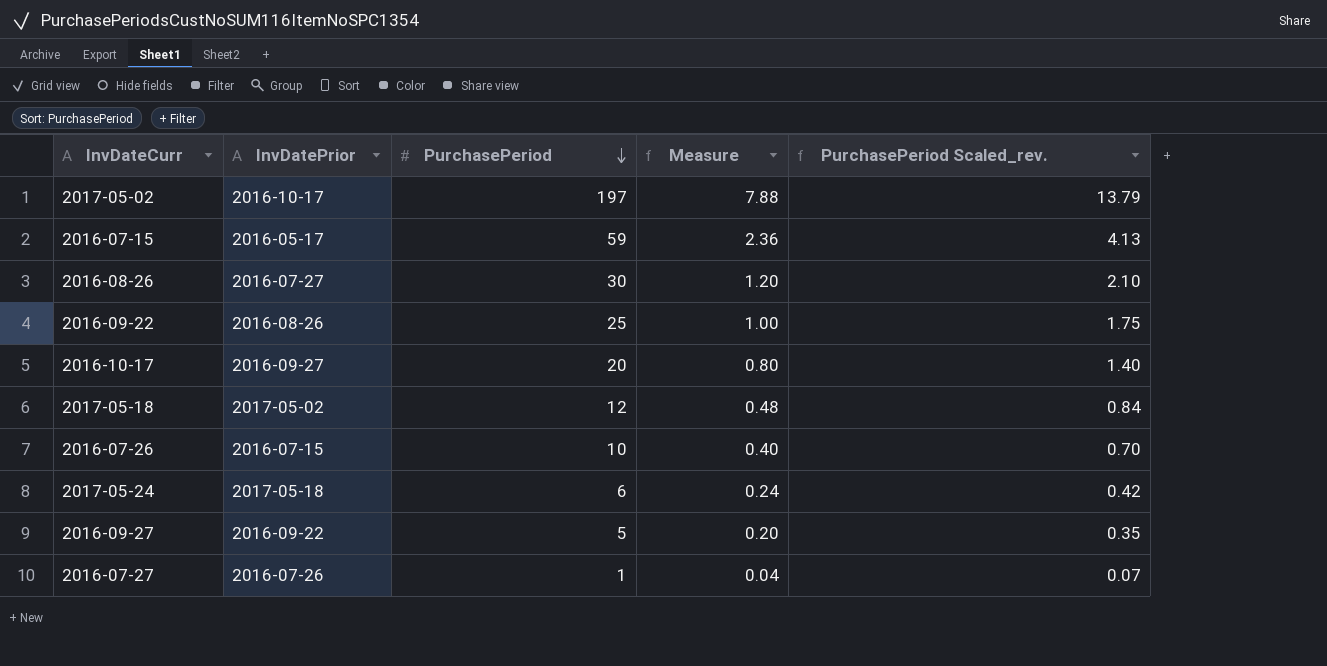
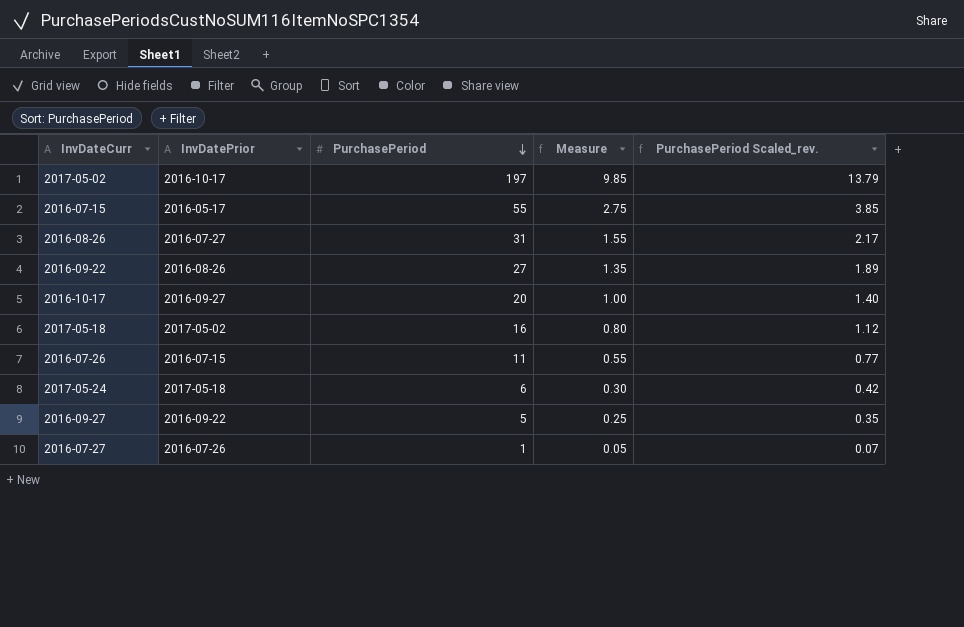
column Measure | formula: [PurchasePeriod] * 0.04 -> [PurchasePeriod] * 0.05
2016-07-15 | PurchasePeriod: 59 -> 55
2016-07-15 | PurchasePeriod Scaled_rev.: 4.13 -> 3.85
2016-08-26 | PurchasePeriod: 30 -> 31
2016-08-26 | PurchasePeriod Scaled_rev.: 2.10 -> 2.17
2016-09-22 | PurchasePeriod: 25 -> 27
2016-09-22 | PurchasePeriod Scaled_rev.: 1.75 -> 1.89
2017-05-18 | PurchasePeriod: 12 -> 16
2017-05-18 | PurchasePeriod Scaled_rev.: 0.84 -> 1.12
2016-07-26 | PurchasePeriod: 10 -> 11
2016-07-26 | PurchasePeriod Scaled_rev.: 0.70 -> 0.77

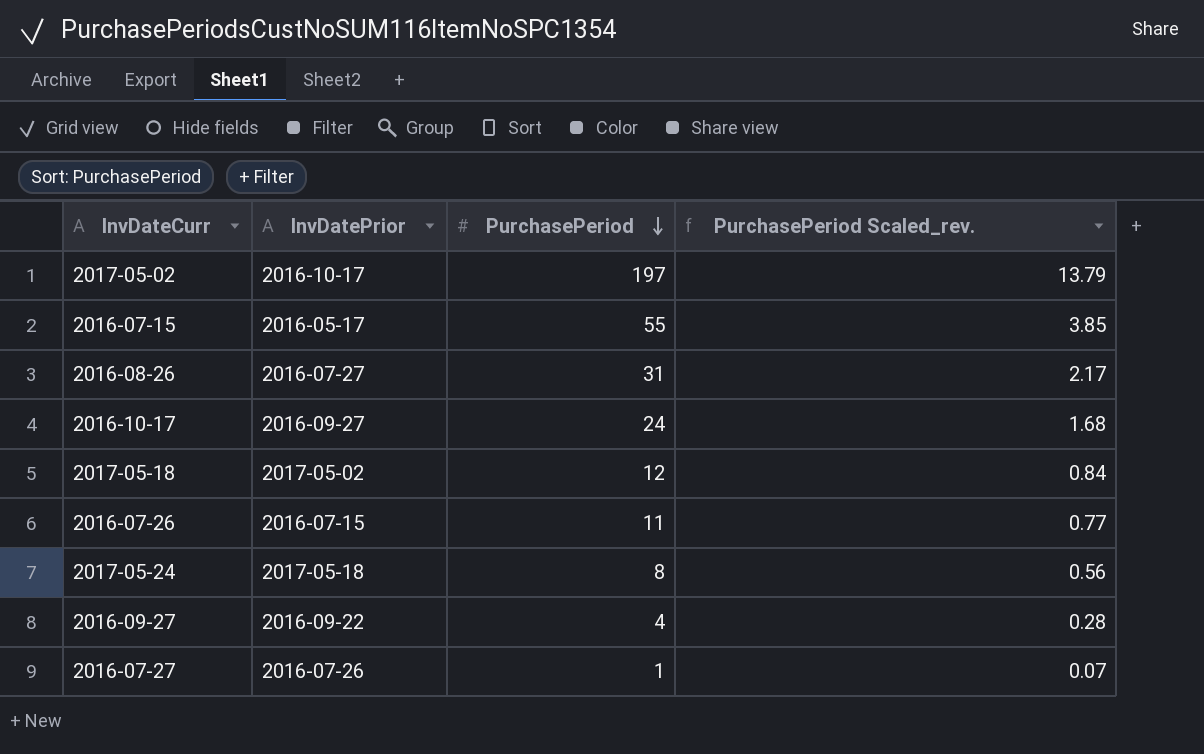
column Measure | formula: [PurchasePeriod] * 0.05 -> none
row 2016-09-22: 2016-08-26 | 27 | 1.35 | 1.89 -> none
2016-10-17 | PurchasePeriod: 20 -> 24
2016-10-17 | PurchasePeriod Scaled_rev.: 1.40 -> 1.68
2017-05-18 | PurchasePeriod: 16 -> 12
2017-05-18 | PurchasePeriod Scaled_rev.: 1.12 -> 0.84
2017-05-24 | PurchasePeriod: 6 -> 8
2017-05-24 | PurchasePeriod Scaled_rev.: 0.42 -> 0.56
2016-09-27 | PurchasePeriod: 5 -> 4
2016-09-27 | PurchasePeriod Scaled_rev.: 0.35 -> 0.28

